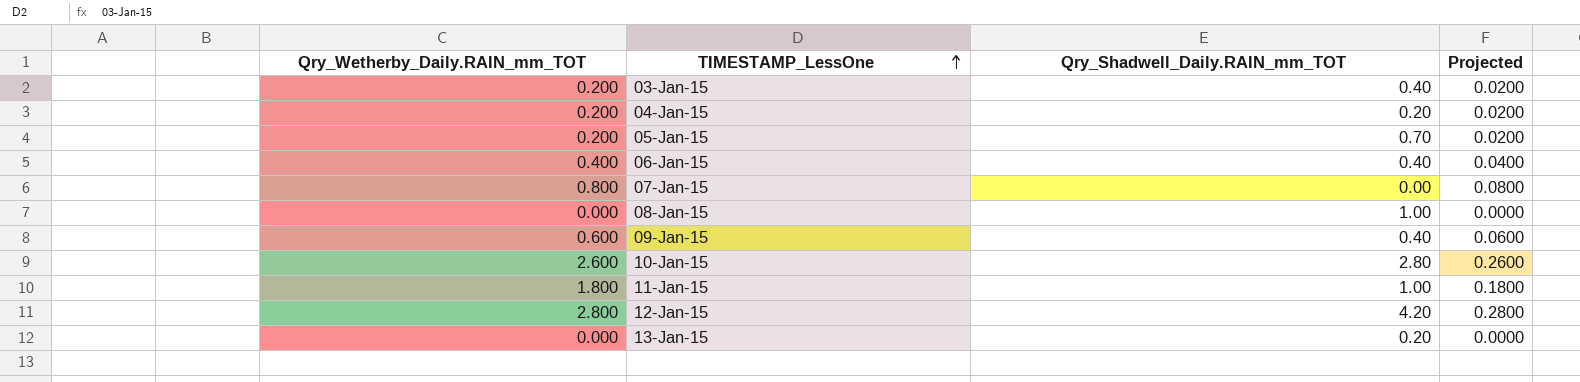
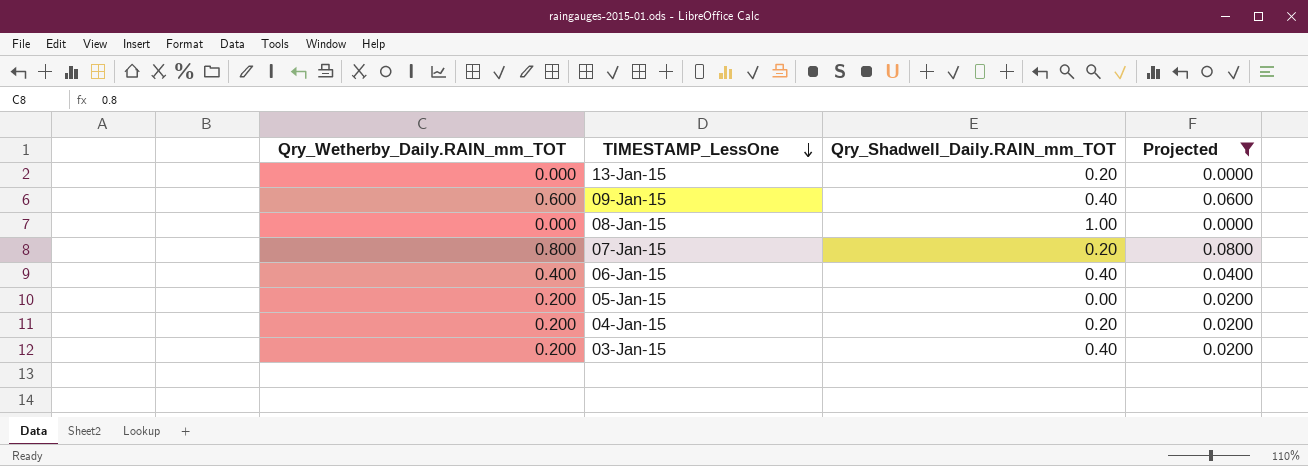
filter: none -> Projected <= 0.0800
row order: TIMESTAMP_LessOne ascending -> TIMESTAMP_LessOne descending
07-Jan-15 | Qry_Shadwell_Daily.RAIN_mm_TOT: 0.00 -> 0.20
05-Jan-15 | Qry_Shadwell_Daily.RAIN_mm_TOT: 0.70 -> 0.00

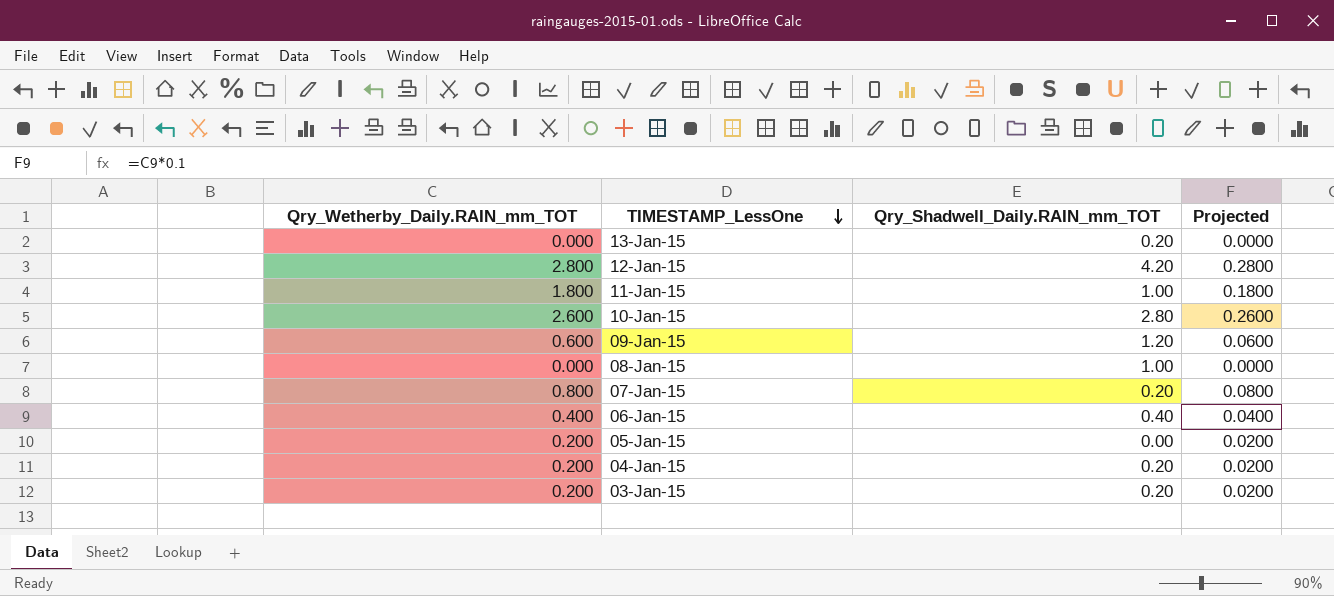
filter: Projected <= 0.0800 -> none
09-Jan-15 | Qry_Shadwell_Daily.RAIN_mm_TOT: 0.40 -> 1.20
03-Jan-15 | Qry_Shadwell_Daily.RAIN_mm_TOT: 0.40 -> 0.20

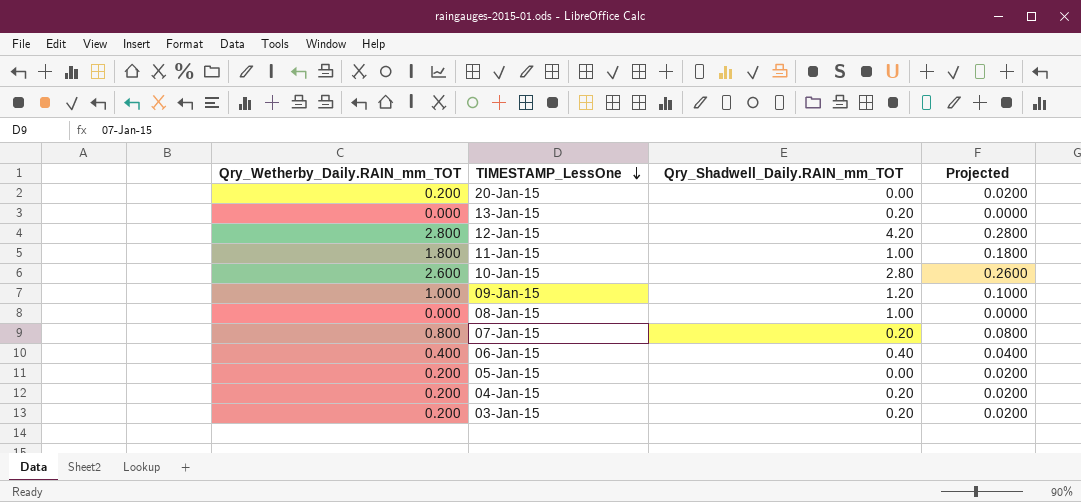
row 20-Jan-15: none -> 0.200 | 0.00 | 0.0200
09-Jan-15 | Qry_Wetherby_Daily.RAIN_mm_TOT: 0.600 -> 1.000
09-Jan-15 | Projected: 0.0600 -> 0.1000

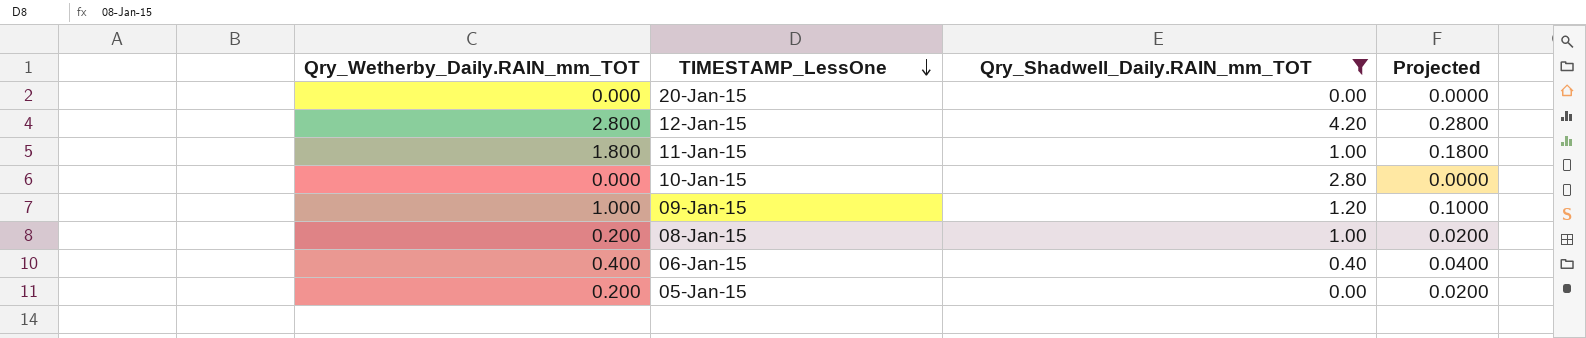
filter: none -> Qry_Shadwell_Daily.RAIN_mm_TOT != 0.20
20-Jan-15 | Qry_Wetherby_Daily.RAIN_mm_TOT: 0.200 -> 0.000
20-Jan-15 | Projected: 0.0200 -> 0.0000
10-Jan-15 | Qry_Wetherby_Daily.RAIN_mm_TOT: 2.600 -> 0.000
10-Jan-15 | Projected: 0.2600 -> 0.0000
08-Jan-15 | Qry_Wetherby_Daily.RAIN_mm_TOT: 0.000 -> 0.200
08-Jan-15 | Projected: 0.0000 -> 0.0200

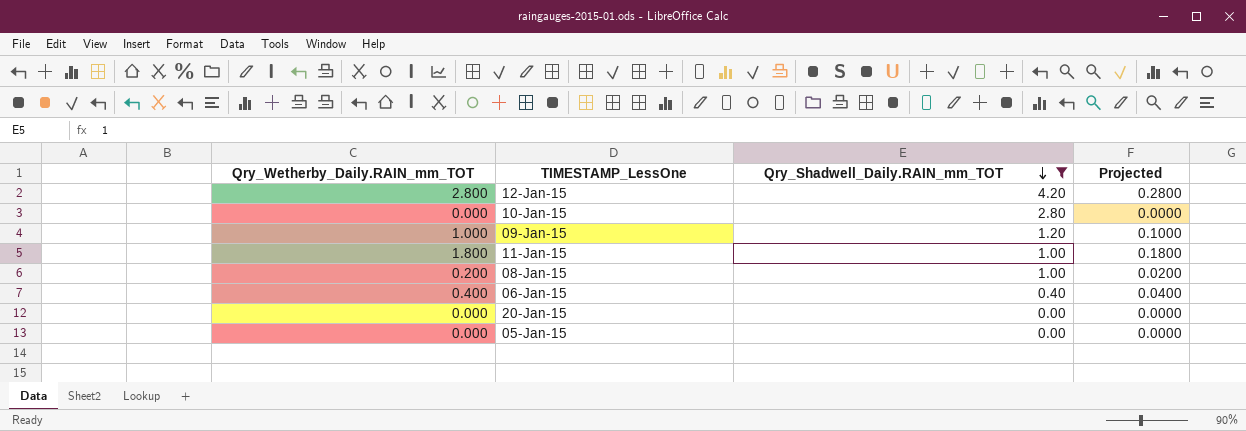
row order: TIMESTAMP_LessOne descending -> Qry_Shadwell_Daily.RAIN_mm_TOT descending
05-Jan-15 | Qry_Wetherby_Daily.RAIN_mm_TOT: 0.200 -> 0.000
05-Jan-15 | Projected: 0.0200 -> 0.0000

